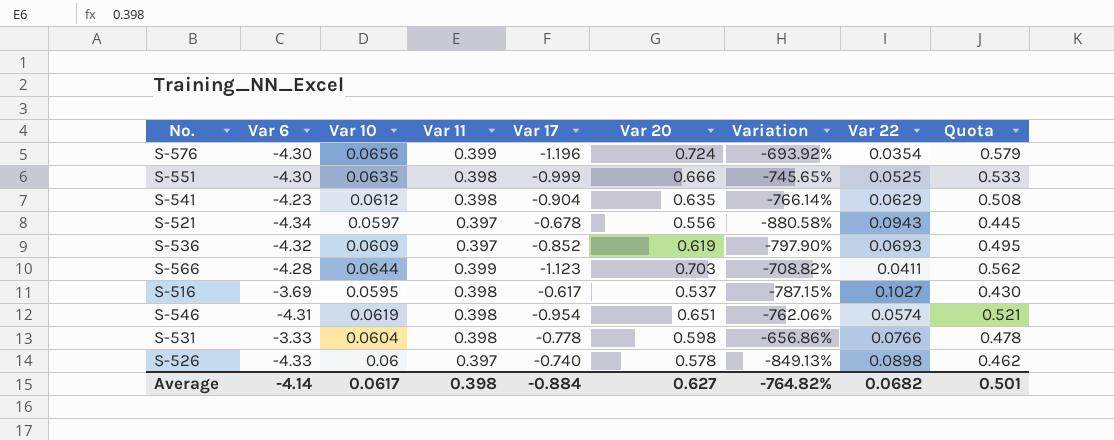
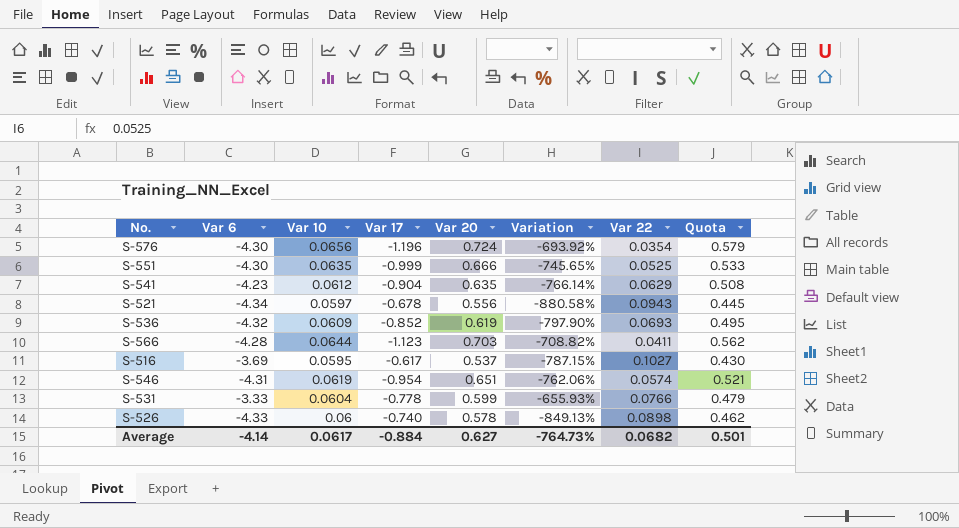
column Var 11 | position: 4 -> none
S-531 | Var 20: 0.598 -> 0.599
S-531 | Variation: -656.86% -> -655.93%
S-531 | Quota: 0.478 -> 0.479
Average | Variation: -764.82% -> -764.73%

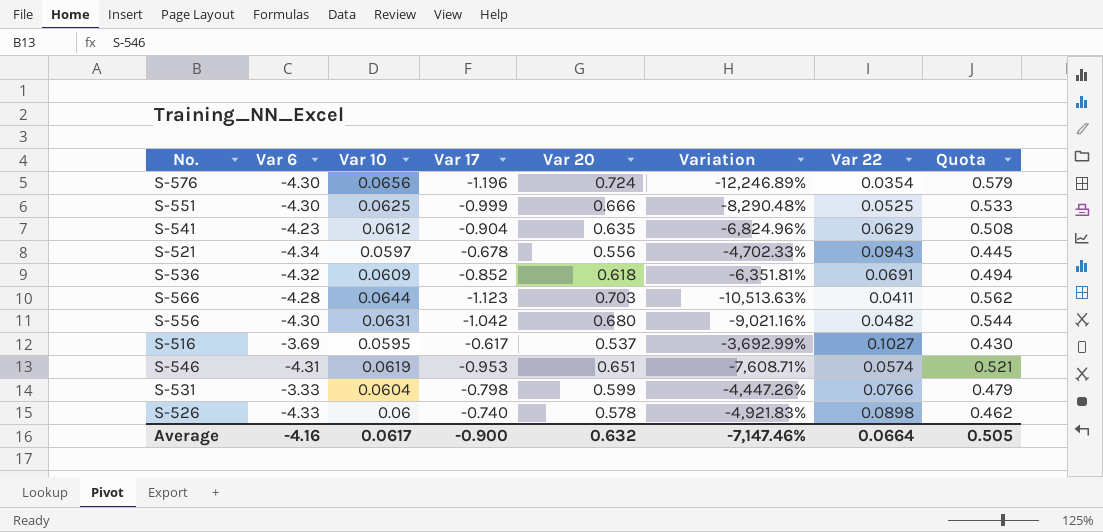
column Variation | formula: ([Var 6] - [Var 20]) / [Var 20] -> ([Var 6] - [Var 22]) / [Var 22]
S-551 | Var 10: 0.0635 -> 0.0625
S-536 | Var 20: 0.619 -> 0.618
S-536 | Var 22: 0.0693 -> 0.0691
S-536 | Quota: 0.495 -> 0.494
row S-556: none -> -4.30 | 0.0631 | -1.042 | 0.680 | -9,021.16% | 0.0482 | 0.544
S-546 | Var 17: -0.954 -> -0.953
S-531 | Var 17: -0.778 -> -0.798
Average | Var 6: -4.14 -> -4.16
Average | Var 17: -0.884 -> -0.900
Average | Var 20: 0.627 -> 0.632
Average | Variation: -764.73% -> -7,147.46%
Average | Var 22: 0.0682 -> 0.0664
Average | Quota: 0.501 -> 0.505

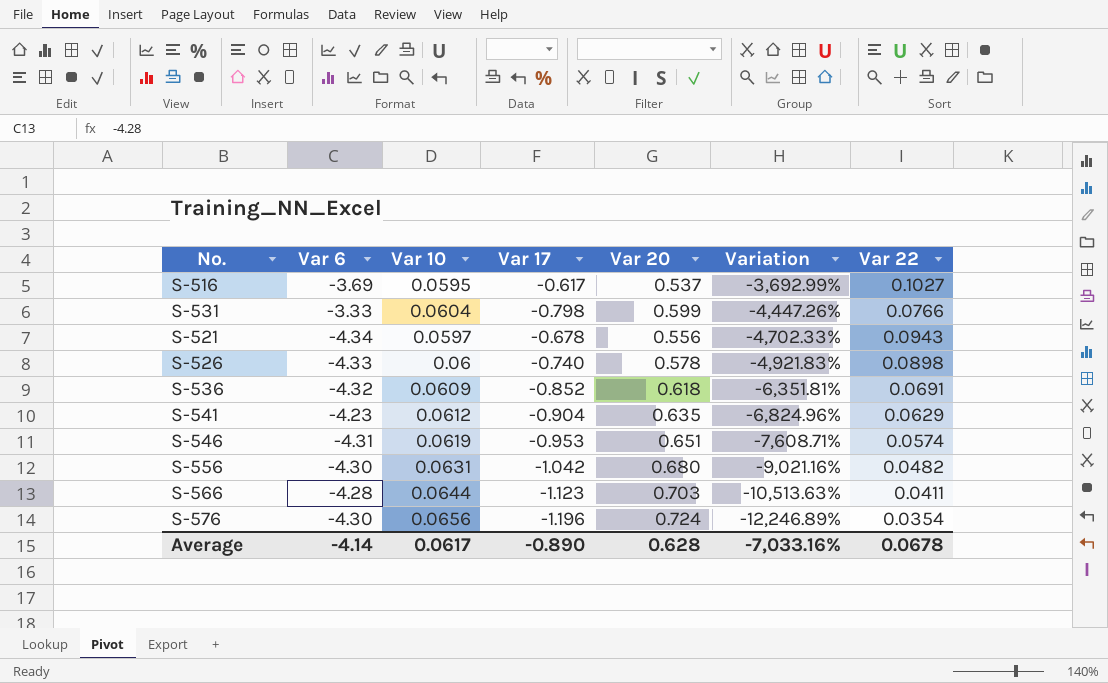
row order: none -> Variation descending
column Quota | formula: [Var 20] * 0.8 -> none
row S-551: -4.30 | 0.0625 | -0.999 | 0.666 | -8,290.48% | 0.0525 | 0.533 -> none
Average | Var 6: -4.16 -> -4.14
Average | Var 17: -0.900 -> -0.890
Average | Var 20: 0.632 -> 0.628
Average | Variation: -7,147.46% -> -7,033.16%
Average | Var 22: 0.0664 -> 0.0678

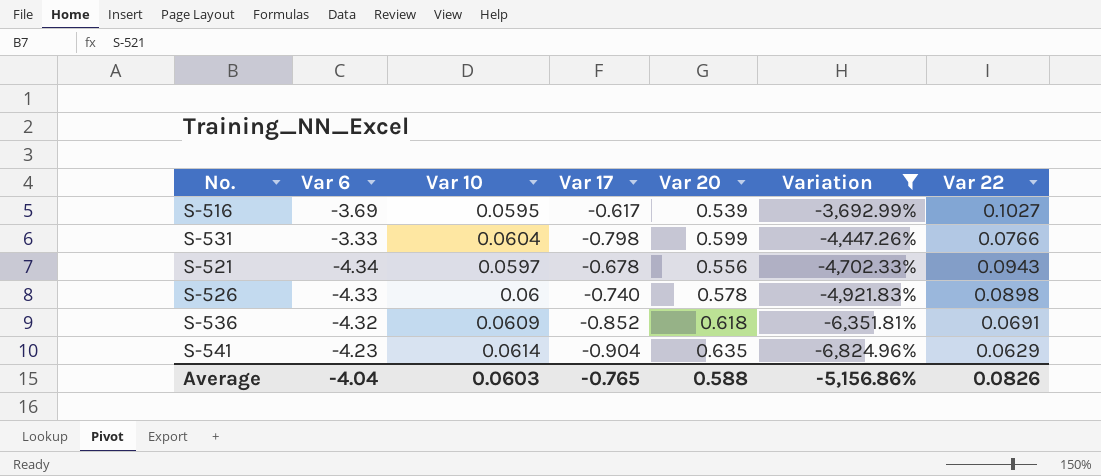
filter: none -> Variation >= -6,824.96%
S-516 | Var 20: 0.537 -> 0.539
S-541 | Var 10: 0.0612 -> 0.0614
Average | Var 6: -4.14 -> -4.04
Average | Var 10: 0.0617 -> 0.0603
Average | Var 17: -0.890 -> -0.765
Average | Var 20: 0.628 -> 0.588
Average | Variation: -7,033.16% -> -5,156.86%
Average | Var 22: 0.0678 -> 0.0826

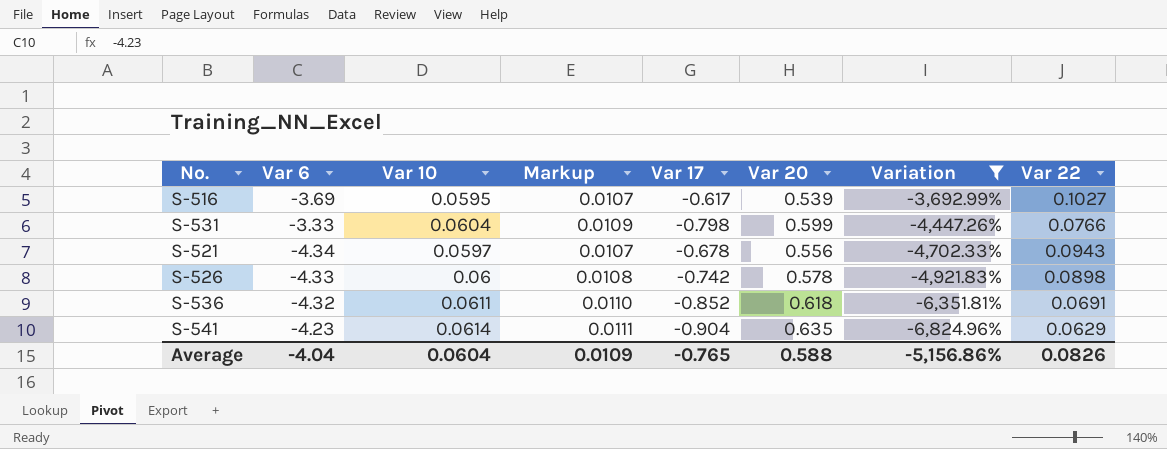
column Markup | formula: none -> [Var 10] * 0.18
S-526 | Var 17: -0.740 -> -0.742
S-536 | Var 10: 0.0609 -> 0.0611
Average | Var 10: 0.0603 -> 0.0604

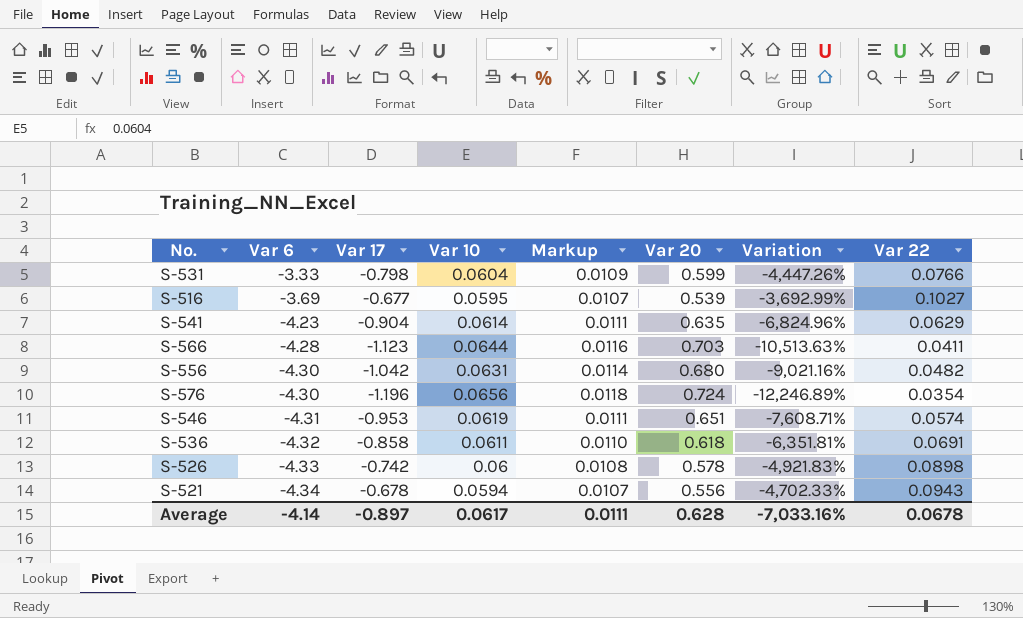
filter: Variation >= -6,824.96% -> none
row order: Variation descending -> Var 6 descending
column Var 17 | position: 5 -> 3
S-516 | Var 17: -0.617 -> -0.677
S-536 | Var 17: -0.852 -> -0.858
S-521 | Var 10: 0.0597 -> 0.0594
Average | Var 6: -4.04 -> -4.14
Average | Var 17: -0.765 -> -0.897
Average | Var 10: 0.0604 -> 0.0617
Average | Markup: 0.0109 -> 0.0111
Average | Var 20: 0.588 -> 0.628
Average | Variation: -5,156.86% -> -7,033.16%
Average | Var 22: 0.0826 -> 0.0678

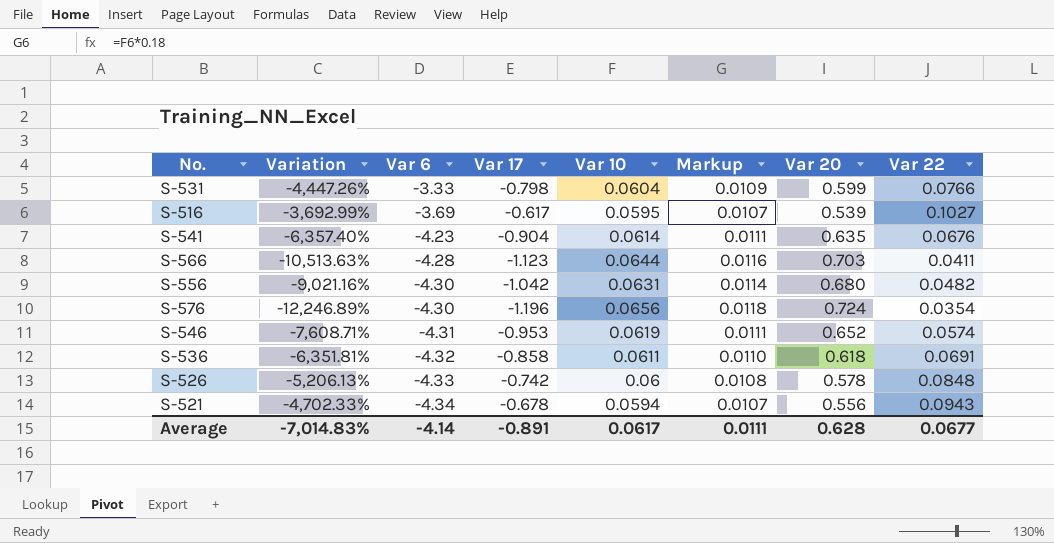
column Variation | position: 7 -> 2
S-516 | Var 17: -0.677 -> -0.617
S-541 | Variation: -6,824.96% -> -6,357.40%
S-541 | Var 22: 0.0629 -> 0.0676
S-546 | Var 20: 0.651 -> 0.652
S-526 | Variation: -4,921.83% -> -5,206.13%
S-526 | Var 22: 0.0898 -> 0.0848
Average | Variation: -7,033.16% -> -7,014.83%
Average | Var 17: -0.897 -> -0.891
Average | Var 22: 0.0678 -> 0.0677

